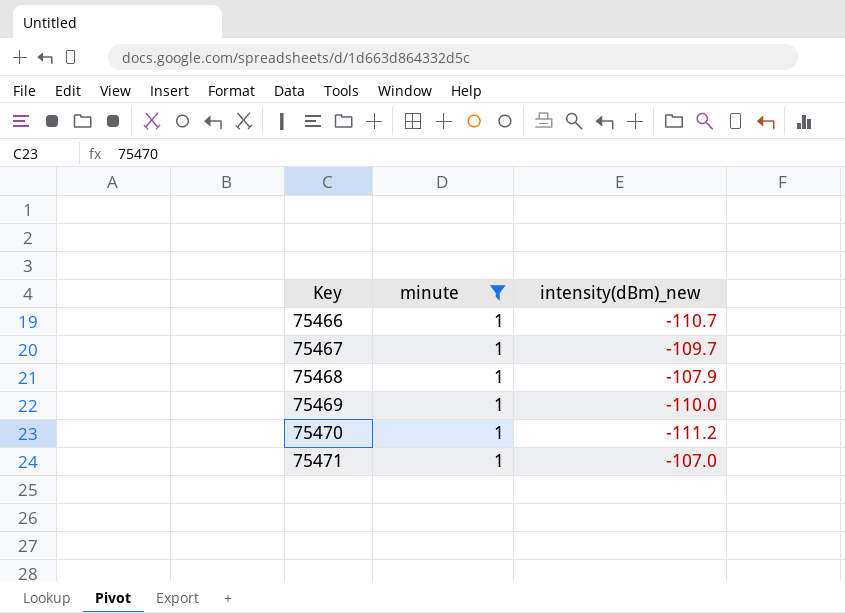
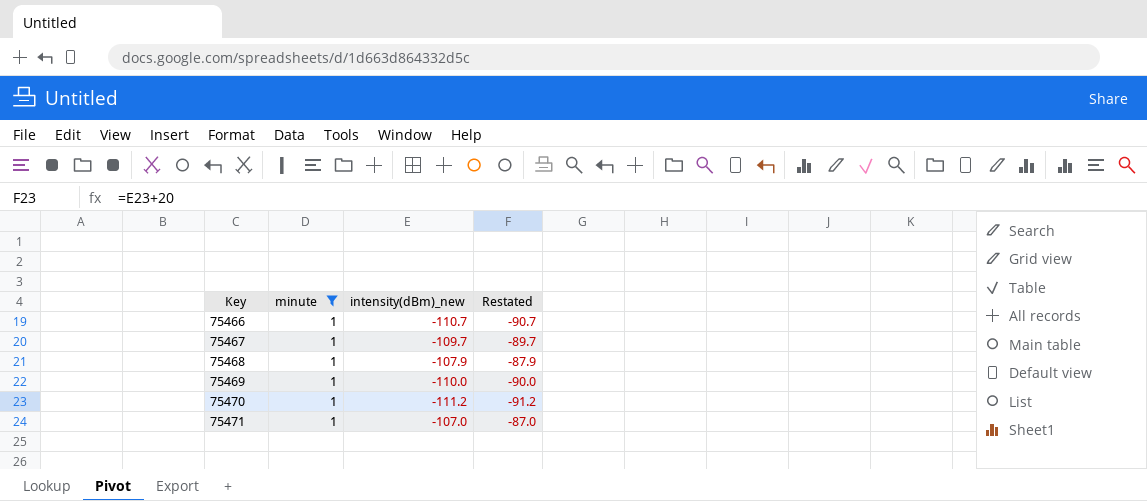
column Restated | formula: none -> [intensity(dBm)_new] + 20

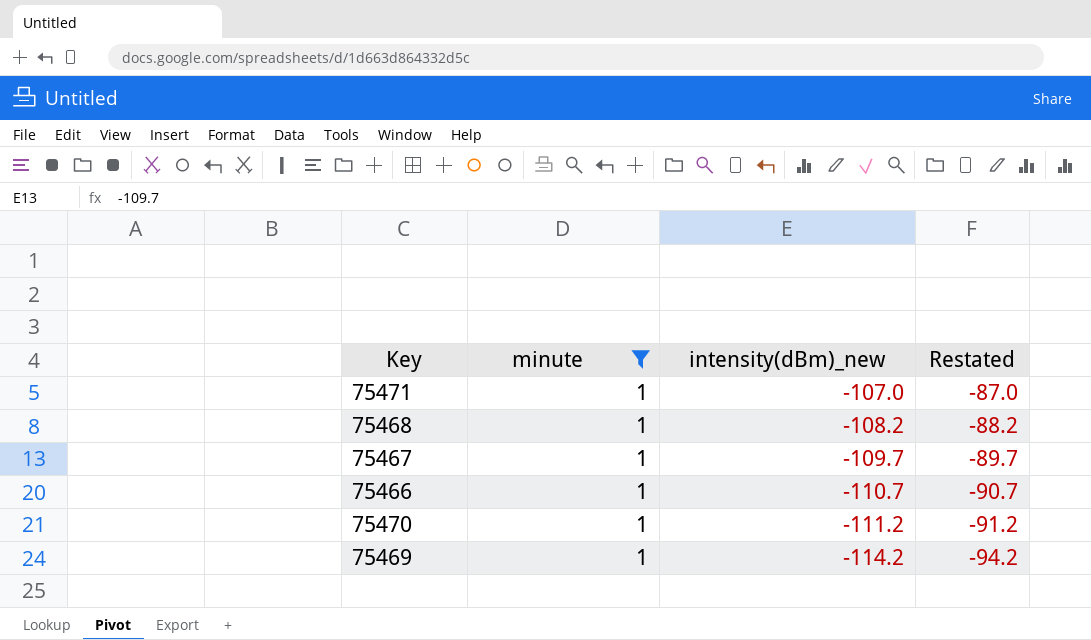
row order: Key ascending -> intensity(dBm)_new descending
75468 | intensity(dBm)_new: -107.9 -> -108.2
75468 | Restated: -87.9 -> -88.2
75469 | intensity(dBm)_new: -110.0 -> -114.2
75469 | Restated: -90.0 -> -94.2

